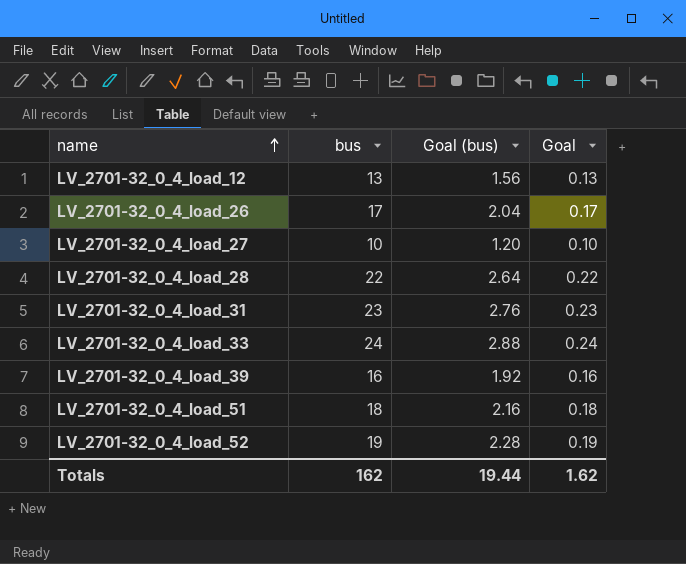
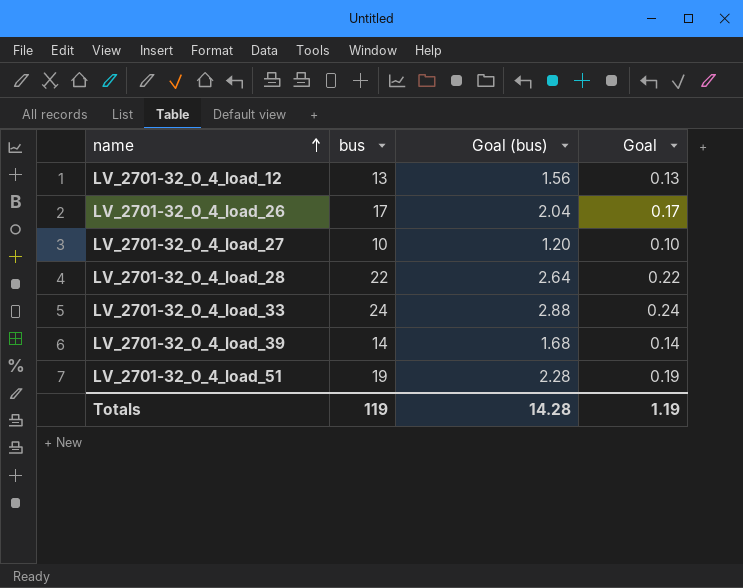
row LV_2701-32_0_4_load_31: 23 | 2.76 | 0.23 -> none
row LV_2701-32_0_4_load_52: 19 | 2.28 | 0.19 -> none
LV_2701-32_0_4_load_39 | bus: 16 -> 14
LV_2701-32_0_4_load_39 | Goal (bus): 1.92 -> 1.68
LV_2701-32_0_4_load_39 | Goal: 0.16 -> 0.14
LV_2701-32_0_4_load_51 | bus: 18 -> 19
LV_2701-32_0_4_load_51 | Goal (bus): 2.16 -> 2.28
LV_2701-32_0_4_load_51 | Goal: 0.18 -> 0.19
Totals | bus: 162 -> 119
Totals | Goal (bus): 19.44 -> 14.28
Totals | Goal: 1.62 -> 1.19

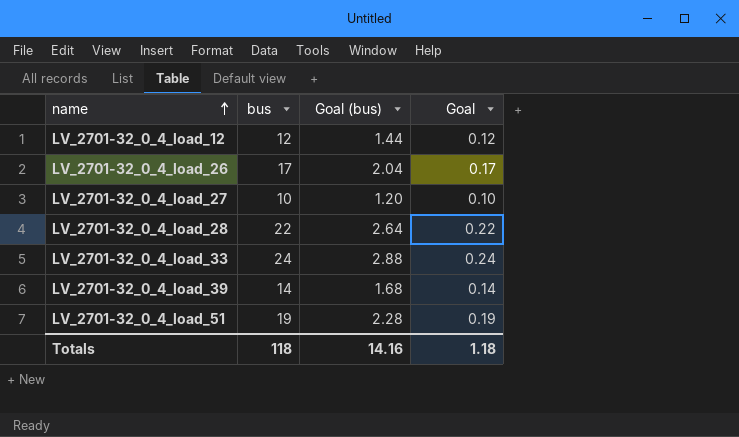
LV_2701-32_0_4_load_12 | bus: 13 -> 12
LV_2701-32_0_4_load_12 | Goal (bus): 1.56 -> 1.44
LV_2701-32_0_4_load_12 | Goal: 0.13 -> 0.12
Totals | bus: 119 -> 118
Totals | Goal (bus): 14.28 -> 14.16
Totals | Goal: 1.19 -> 1.18

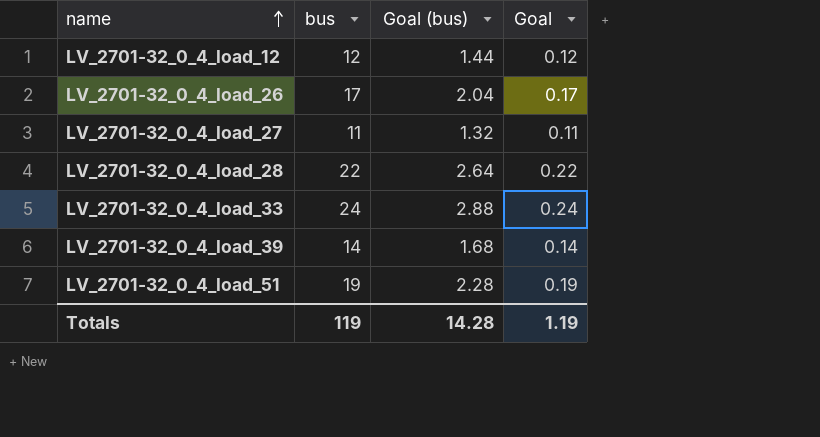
LV_2701-32_0_4_load_27 | bus: 10 -> 11
LV_2701-32_0_4_load_27 | Goal (bus): 1.20 -> 1.32
LV_2701-32_0_4_load_27 | Goal: 0.10 -> 0.11
Totals | bus: 118 -> 119
Totals | Goal (bus): 14.16 -> 14.28
Totals | Goal: 1.18 -> 1.19

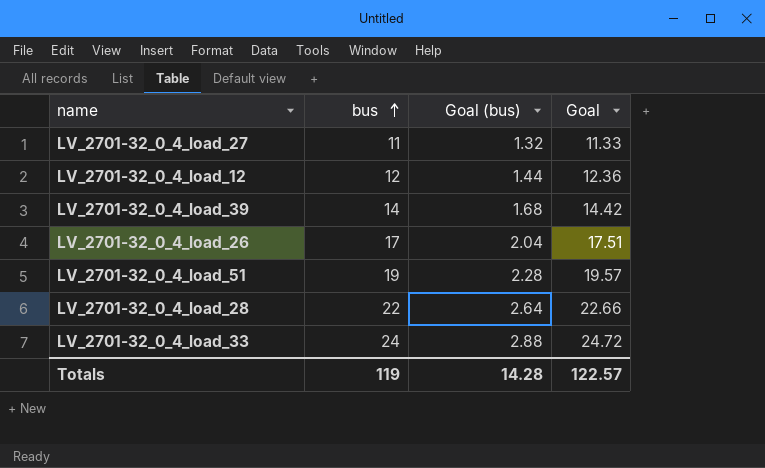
row order: name ascending -> bus ascending
column Goal | formula: [bus] * 0.01 -> [bus] * 1.03
Totals | Goal: 1.19 -> 122.57

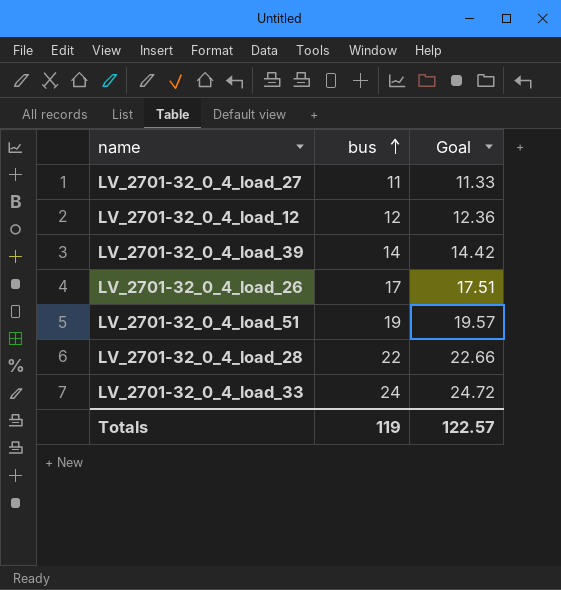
column Goal (bus) | formula: [bus] * 0.12 -> none

